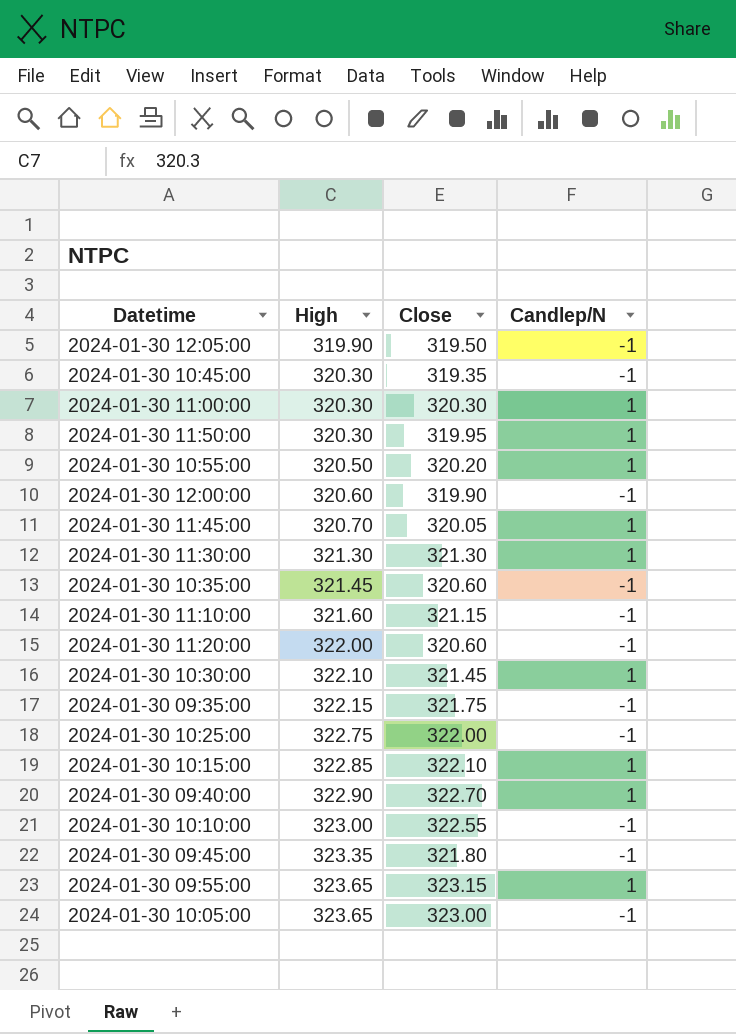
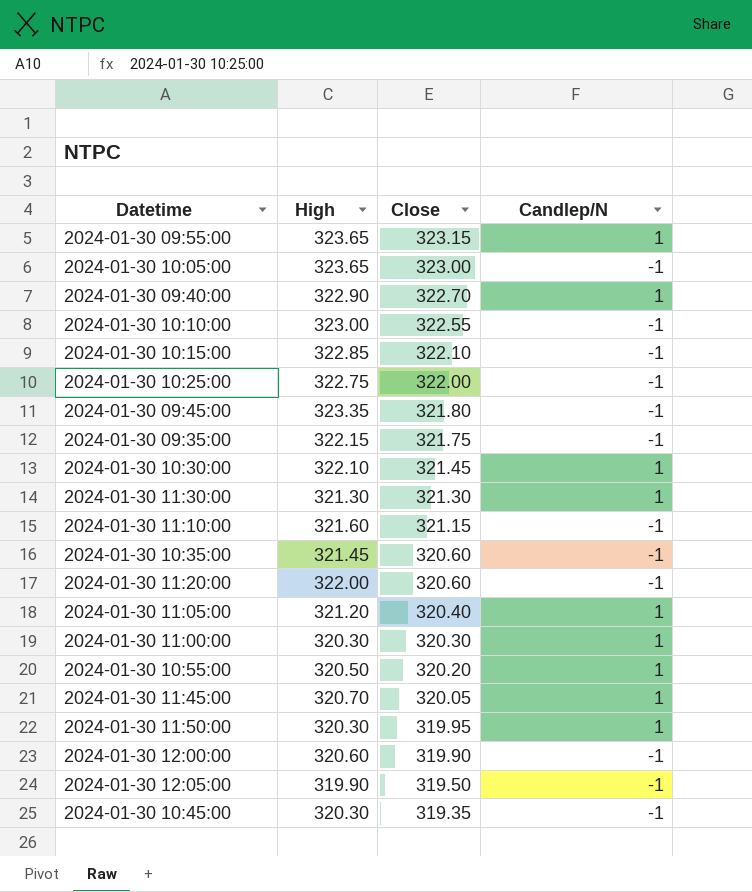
row order: High ascending -> Close descending
2024-01-30 10:15:00 | Candlep/N: 1 -> -1
row 2024-01-30 11:05:00: none -> 321.20 | 320.40 | 1

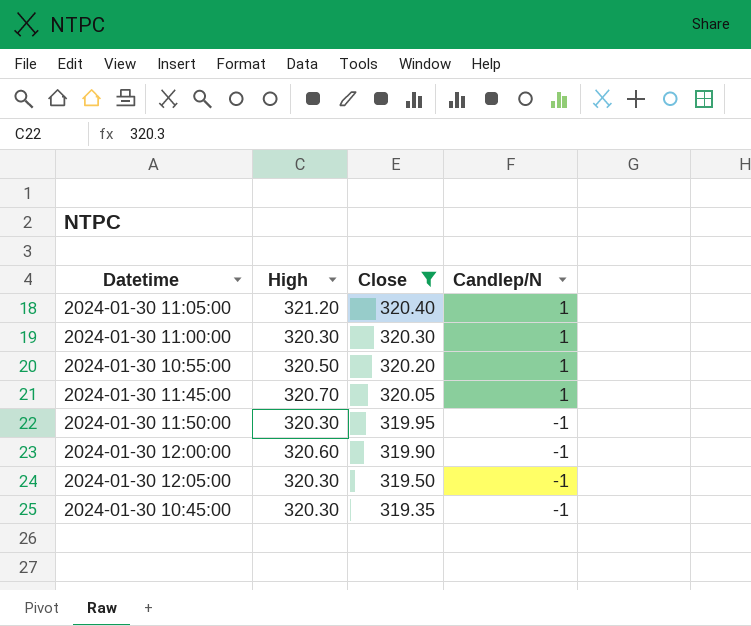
filter: none -> Close <= 320.40
2024-01-30 11:50:00 | Candlep/N: 1 -> -1
2024-01-30 12:05:00 | High: 319.90 -> 320.30

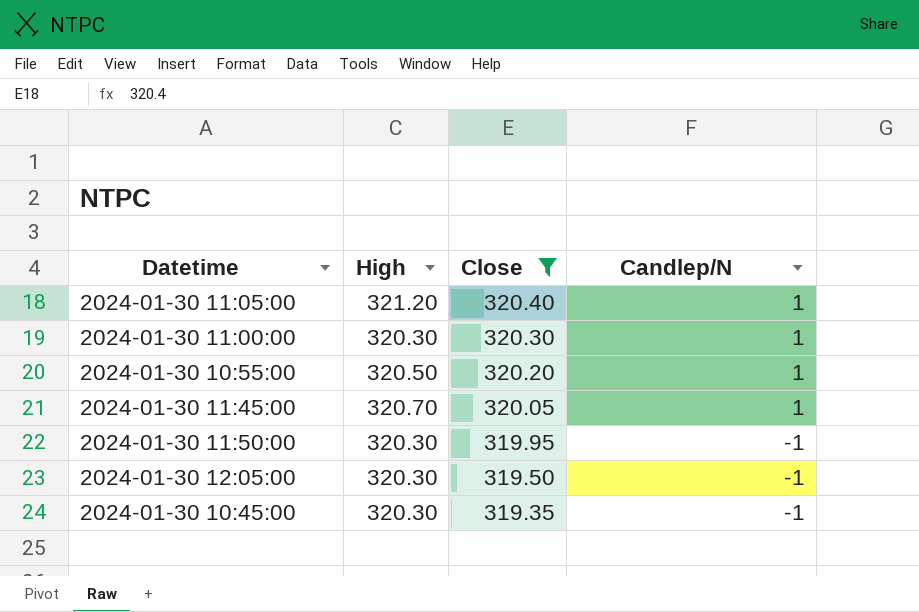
row 2024-01-30 12:00:00: 320.60 | 319.90 | -1 -> none

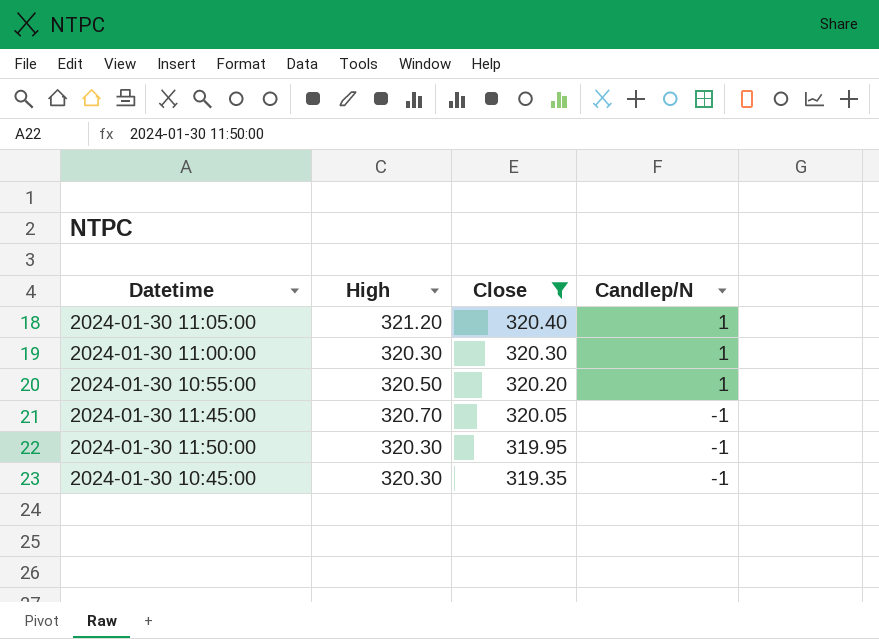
row 2024-01-30 12:05:00: 320.30 | 319.50 | -1 -> none
2024-01-30 11:45:00 | Candlep/N: 1 -> -1

